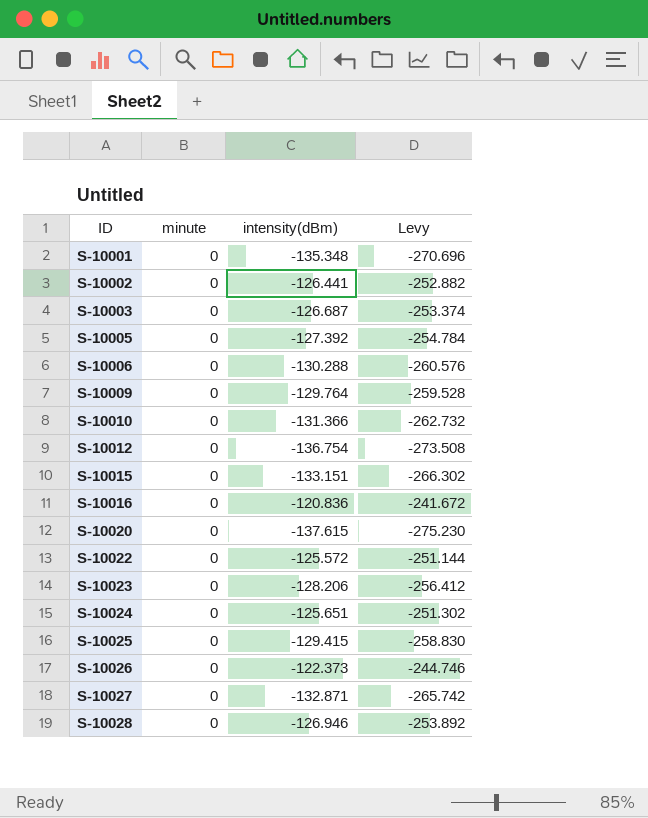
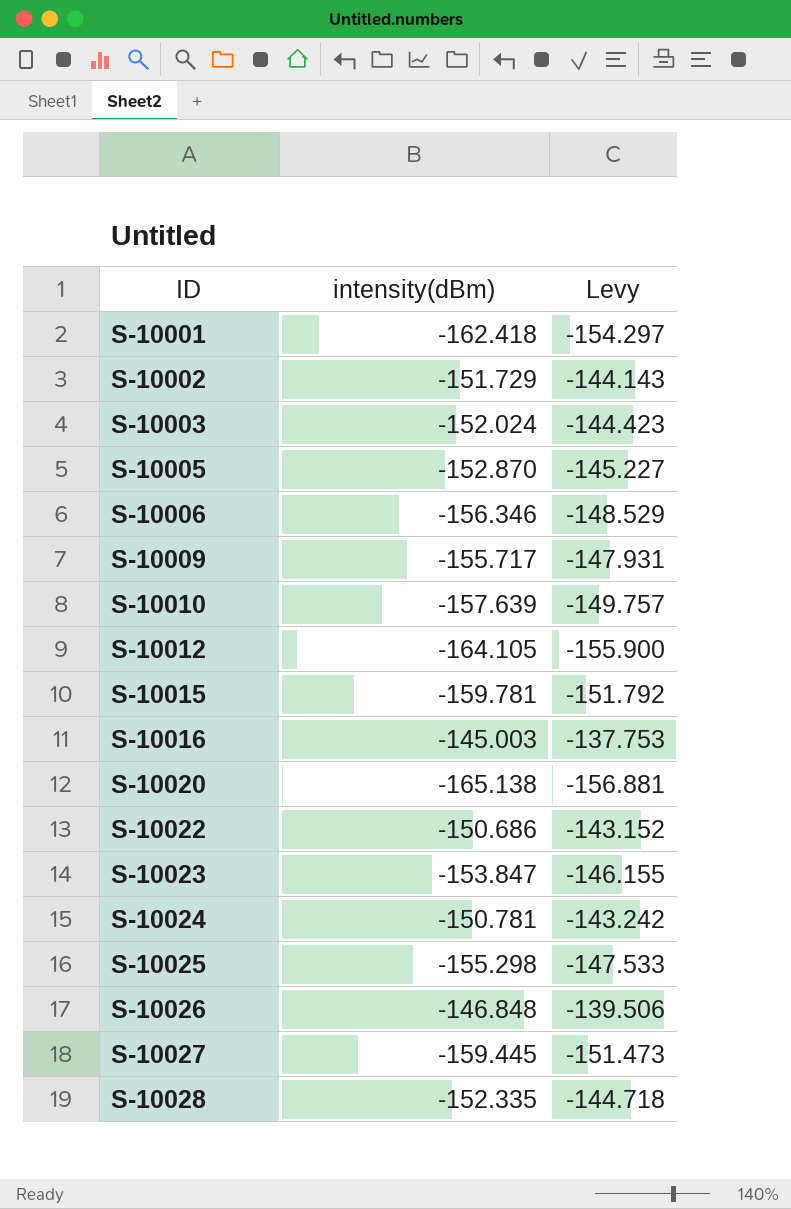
column minute | position: 2 -> none
column Levy | formula: [intensity(dBm)] * 2 -> [intensity(dBm)] * 0.95
S-10001 | intensity(dBm): -135.348 -> -162.418
S-10002 | intensity(dBm): -126.441 -> -151.729
S-10003 | intensity(dBm): -126.687 -> -152.024
S-10005 | intensity(dBm): -127.392 -> -152.870
S-10006 | intensity(dBm): -130.288 -> -156.346
S-10009 | intensity(dBm): -129.764 -> -155.717
S-10010 | intensity(dBm): -131.366 -> -157.639
S-10012 | intensity(dBm): -136.754 -> -164.105
S-10015 | intensity(dBm): -133.151 -> -159.781
S-10016 | intensity(dBm): -120.836 -> -145.003
S-10020 | intensity(dBm): -137.615 -> -165.138
S-10022 | intensity(dBm): -125.572 -> -150.686
S-10023 | intensity(dBm): -128.206 -> -153.847
S-10024 | intensity(dBm): -125.651 -> -150.781
S-10025 | intensity(dBm): -129.415 -> -155.298
S-10026 | intensity(dBm): -122.373 -> -146.848
S-10027 | intensity(dBm): -132.871 -> -159.445
S-10028 | intensity(dBm): -126.946 -> -152.335

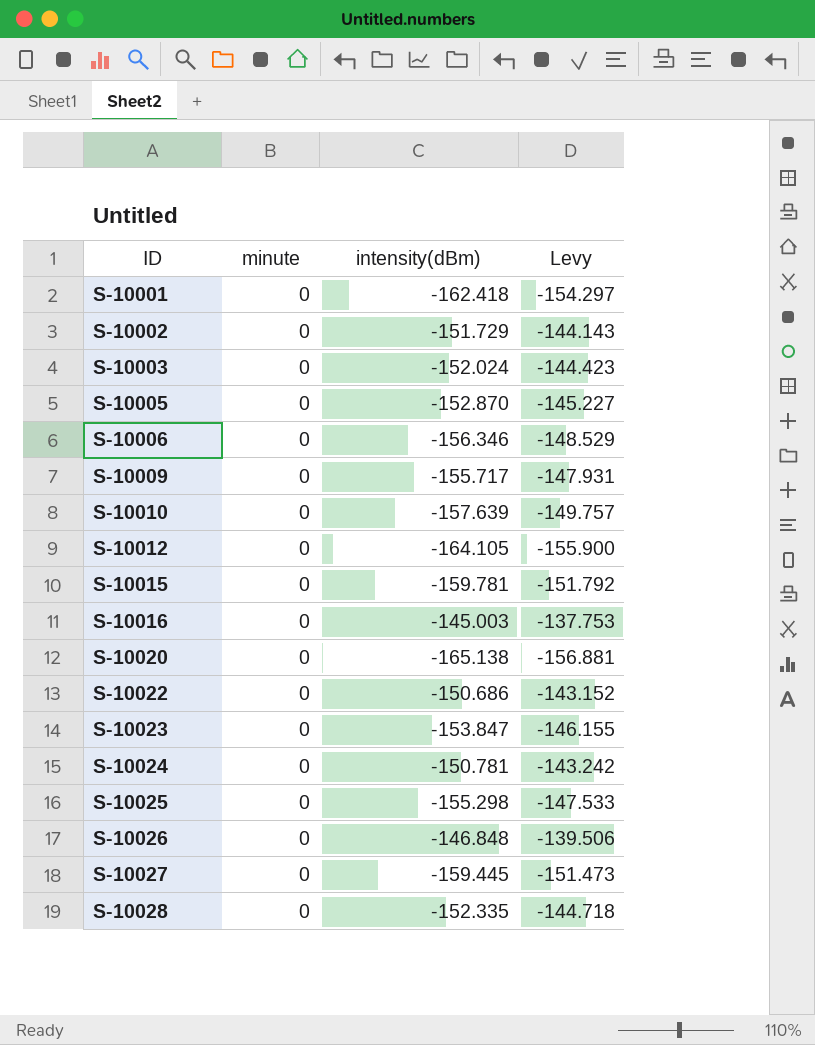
column minute | position: none -> 2

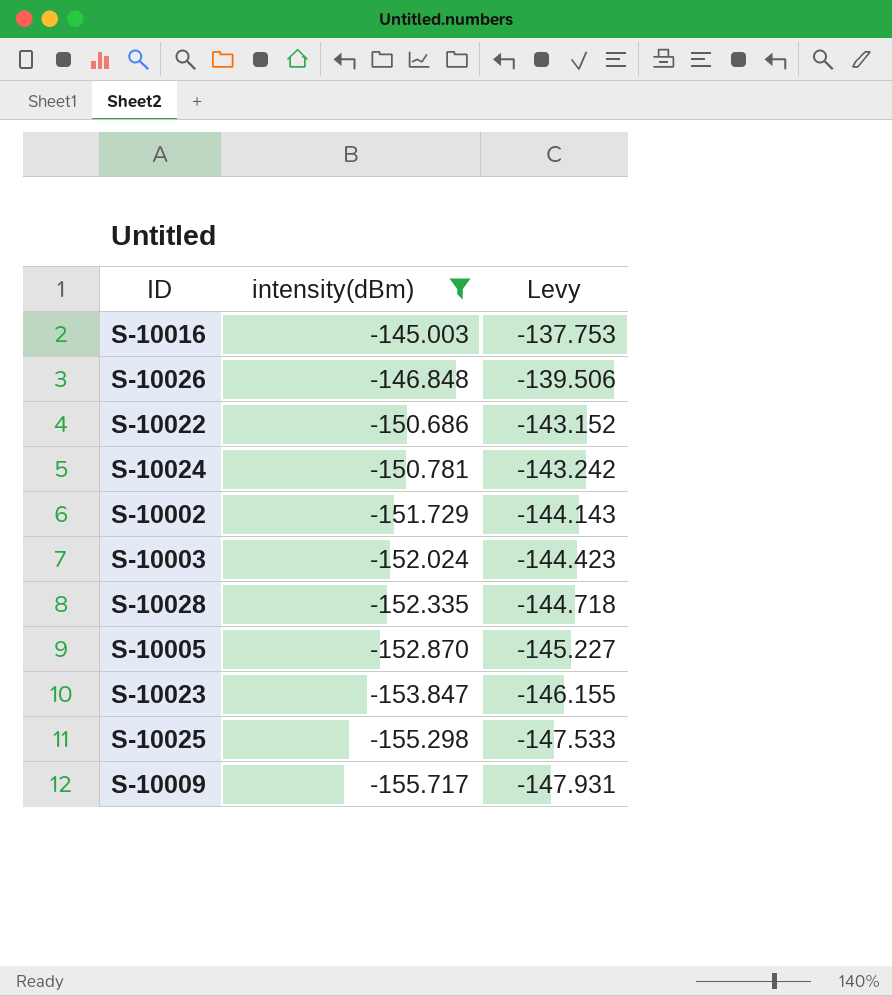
filter: none -> intensity(dBm) >= -155.717
row order: ID ascending -> intensity(dBm) descending
column minute | position: 2 -> none

